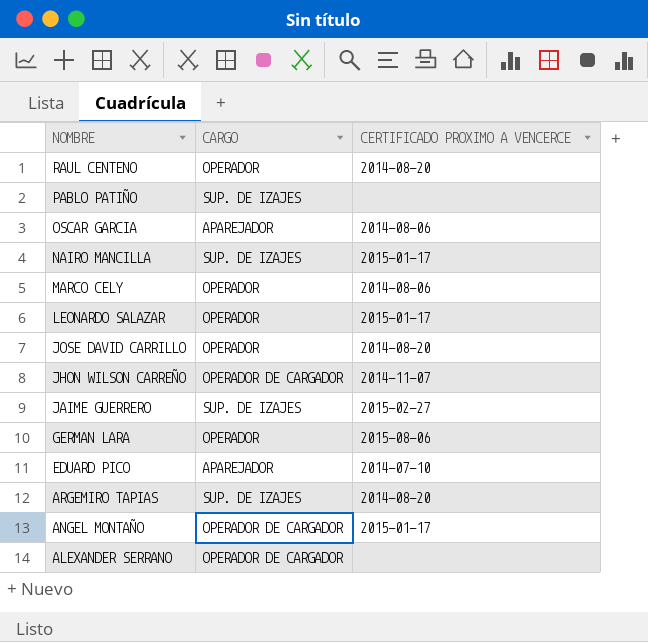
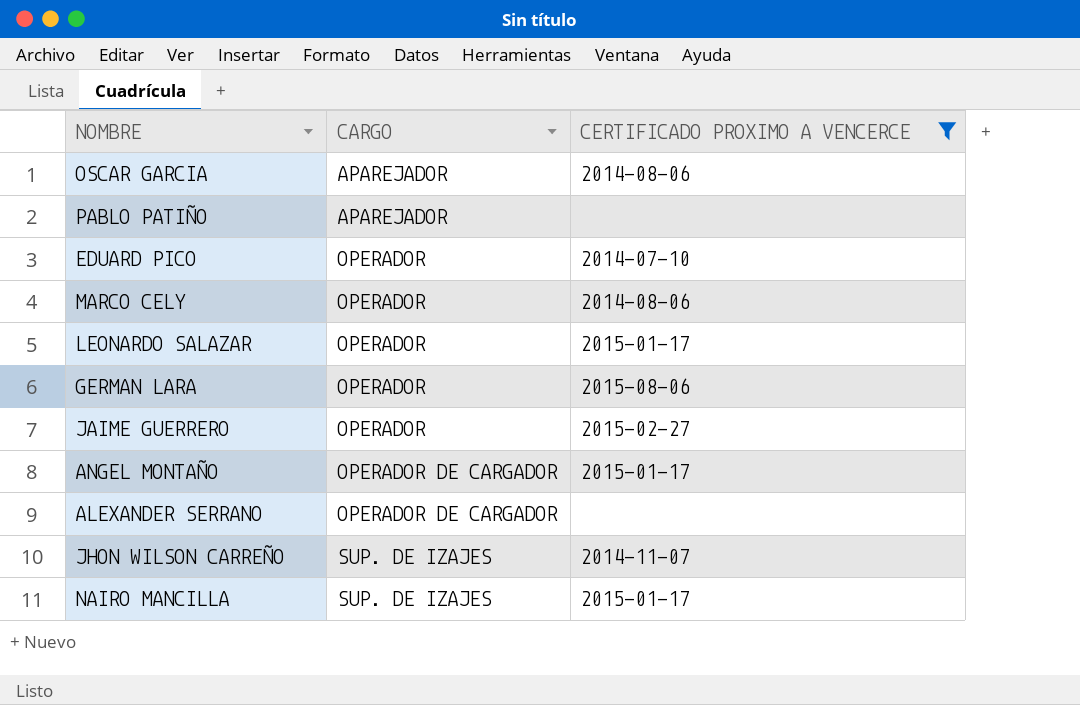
filter: none -> CERTIFICADO PROXIMO A VENCERCE != 2014-08-20
row order: NOMBRE descending -> CARGO ascending
PABLO PATIÑO | CARGO: SUP. DE IZAJES -> APAREJADOR
EDUARD PICO | CARGO: APAREJADOR -> OPERADOR
JAIME GUERRERO | CARGO: SUP. DE IZAJES -> OPERADOR
JHON WILSON CARREÑO | CARGO: OPERADOR DE CARGADOR -> SUP. DE IZAJES

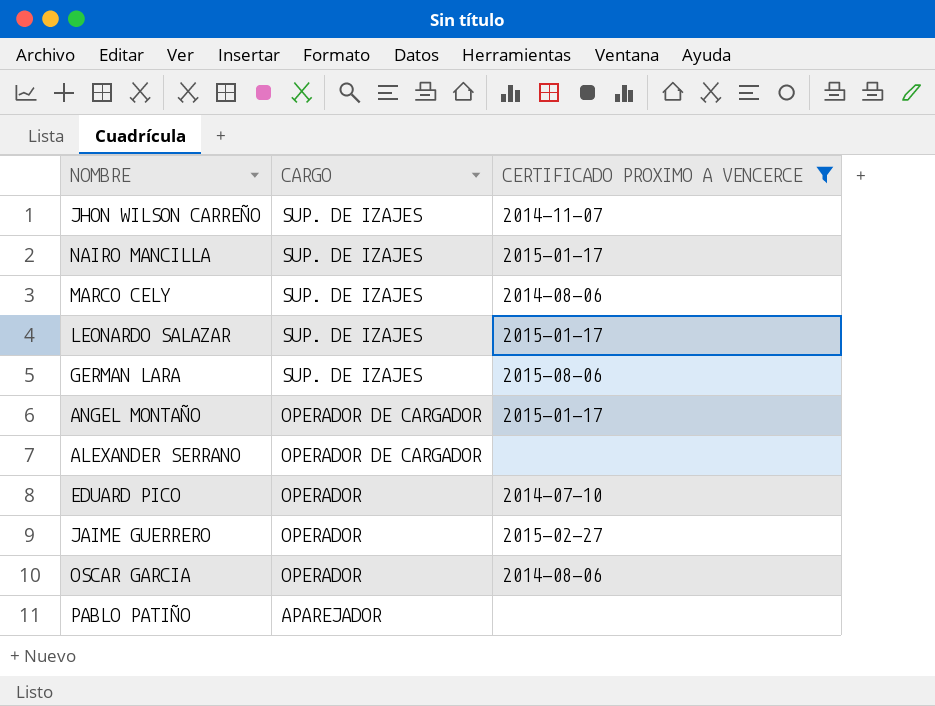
row order: CARGO ascending -> CARGO descending
MARCO CELY | CARGO: OPERADOR -> SUP. DE IZAJES
LEONARDO SALAZAR | CARGO: OPERADOR -> SUP. DE IZAJES
GERMAN LARA | CARGO: OPERADOR -> SUP. DE IZAJES
OSCAR GARCIA | CARGO: APAREJADOR -> OPERADOR

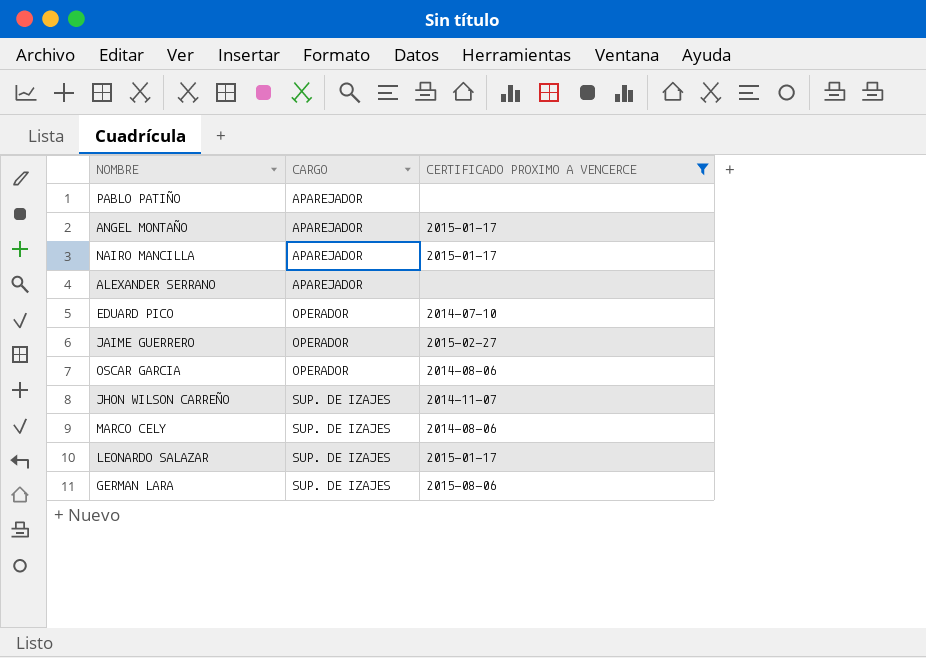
row order: CARGO descending -> CARGO ascending
ANGEL MONTAÑO | CARGO: OPERADOR DE CARGADOR -> APAREJADOR
NAIRO MANCILLA | CARGO: SUP. DE IZAJES -> APAREJADOR
ALEXANDER SERRANO | CARGO: OPERADOR DE CARGADOR -> APAREJADOR

